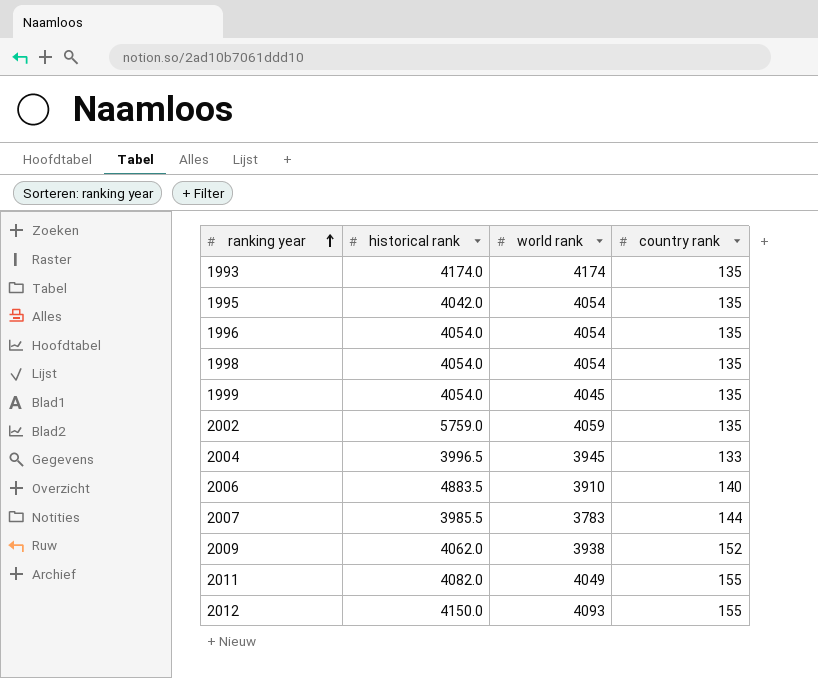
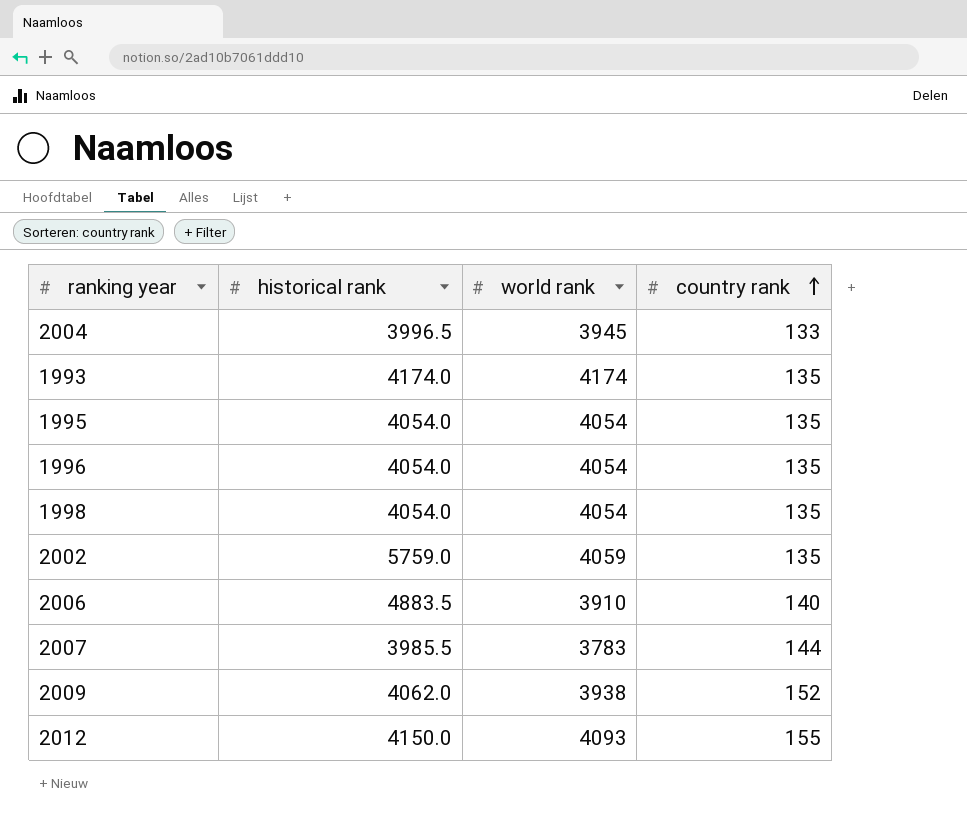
row order: ranking year ascending -> country rank ascending
row 1999: 4054.0 | 4045 | 135 -> none
row 2011: 4082.0 | 4049 | 155 -> none
1995 | historical rank: 4042.0 -> 4054.0

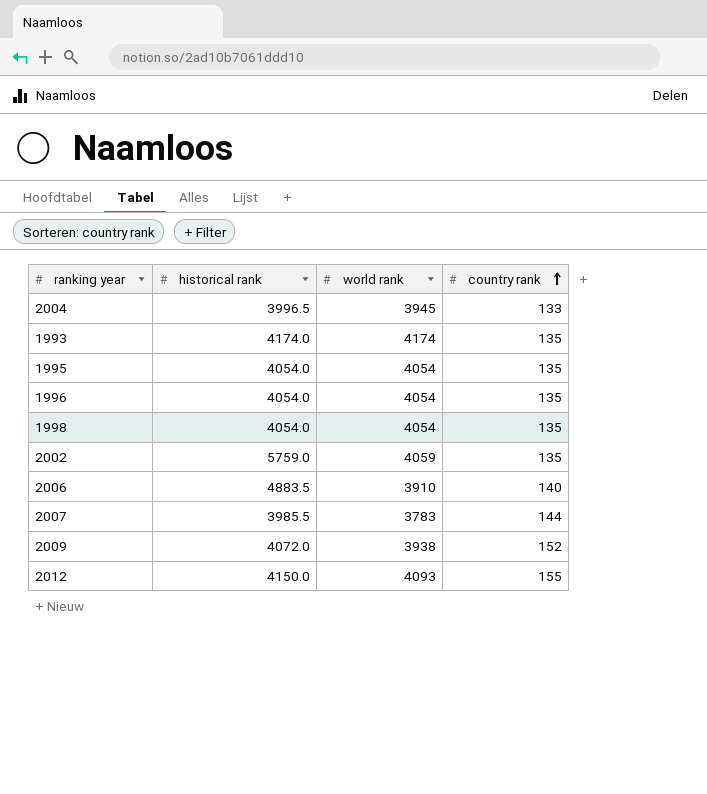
2009 | historical rank: 4062.0 -> 4072.0

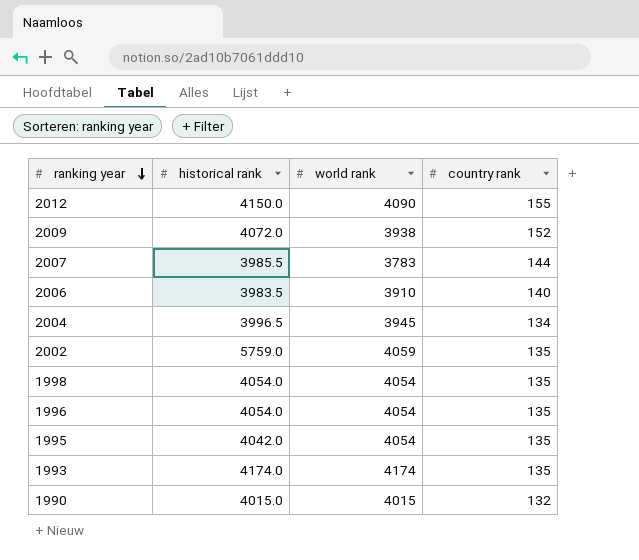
row order: country rank ascending -> ranking year descending
2012 | world rank: 4093 -> 4090
2006 | historical rank: 4883.5 -> 3983.5
2004 | country rank: 133 -> 134
1995 | historical rank: 4054.0 -> 4042.0
row 1990: none -> 4015.0 | 4015 | 132

